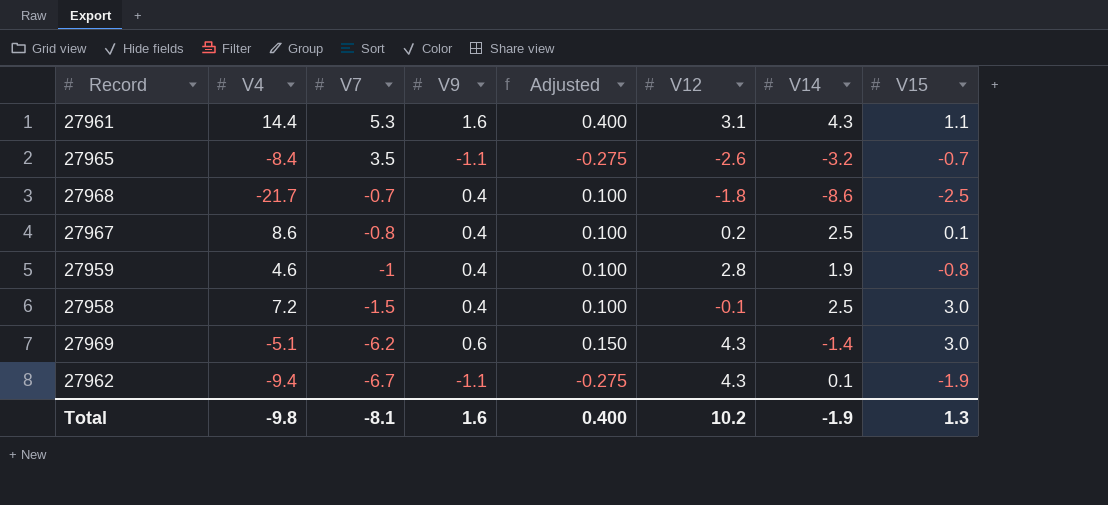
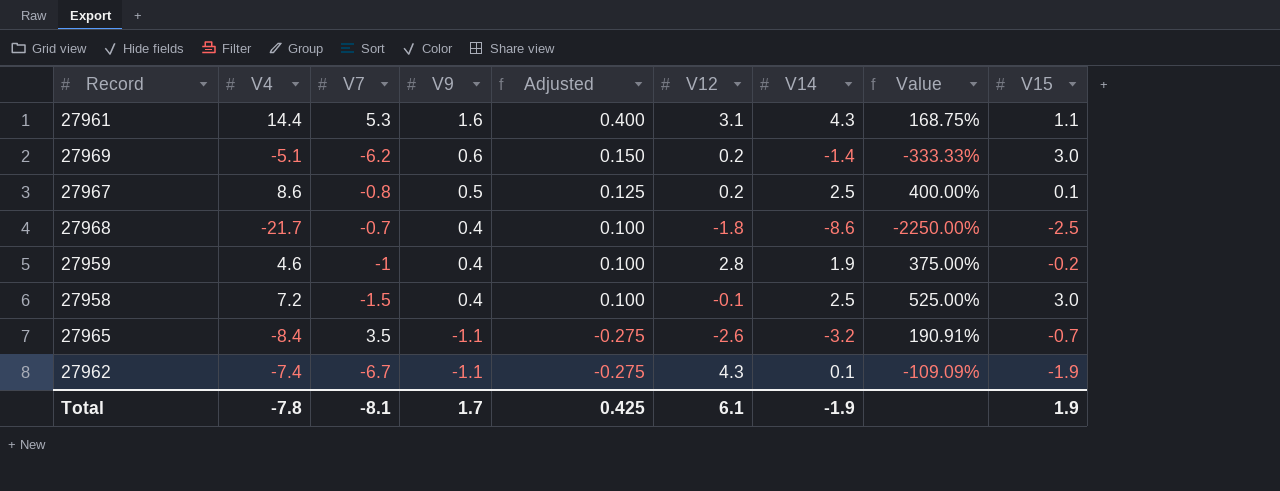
row order: V7 descending -> V9 descending
column Value | formula: none -> ([V14] - [V9]) / [V9]
27969 | V12: 4.3 -> 0.2
27967 | V9: 0.4 -> 0.5
27967 | Adjusted: 0.100 -> 0.125
27959 | V15: -0.8 -> -0.2
27962 | V4: -9.4 -> -7.4
Total | V4: -9.8 -> -7.8
Total | V9: 1.6 -> 1.7
Total | Adjusted: 0.400 -> 0.425
Total | V12: 10.2 -> 6.1
Total | V15: 1.3 -> 1.9

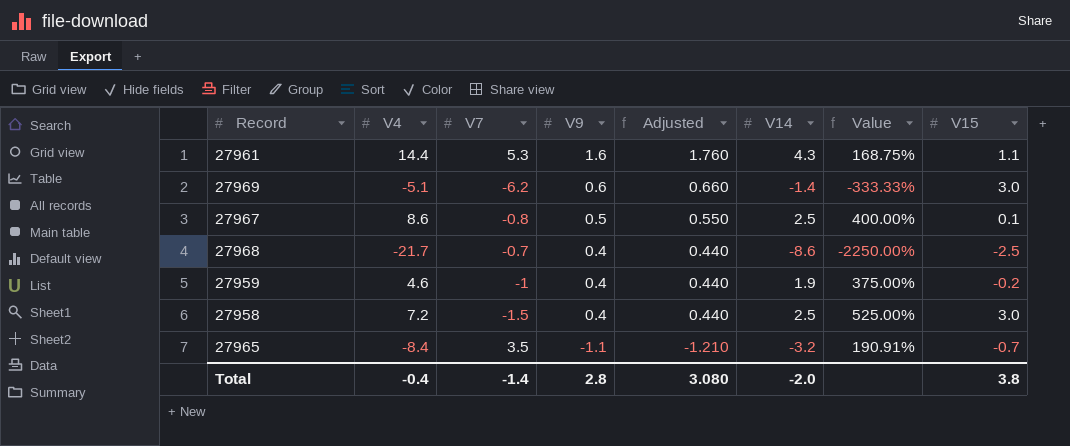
column V12 | position: 6 -> none
column Adjusted | formula: [V9] * 0.25 -> [V9] * 1.1
row 27962: -7.4 | -6.7 | -1.1 | -0.275 | 4.3 | 0.1 | -109.09% | -1.9 -> none
Total | V4: -7.8 -> -0.4
Total | V7: -8.1 -> -1.4
Total | V9: 1.7 -> 2.8
Total | Adjusted: 0.425 -> 3.080
Total | V14: -1.9 -> -2.0
Total | V15: 1.9 -> 3.8

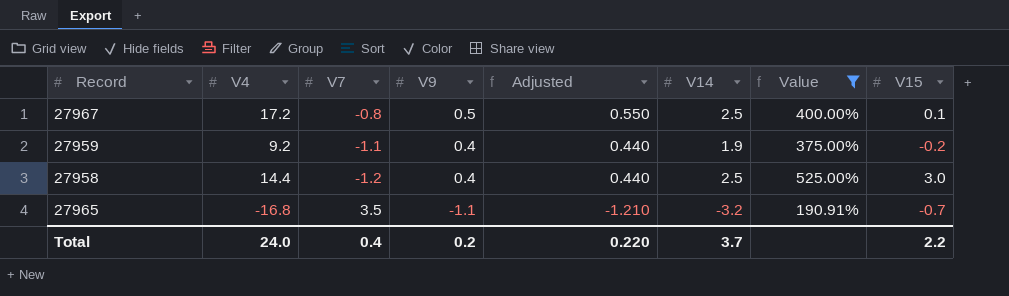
filter: none -> Value >= 190.91%
27967 | V4: 8.6 -> 17.2
27959 | V4: 4.6 -> 9.2
27959 | V7: -1 -> -1.1
27958 | V4: 7.2 -> 14.4
27958 | V7: -1.5 -> -1.2
27965 | V4: -8.4 -> -16.8
Total | V4: -0.4 -> 24.0
Total | V7: -1.4 -> 0.4
Total | V9: 2.8 -> 0.2
Total | Adjusted: 3.080 -> 0.220
Total | V14: -2.0 -> 3.7
Total | V15: 3.8 -> 2.2

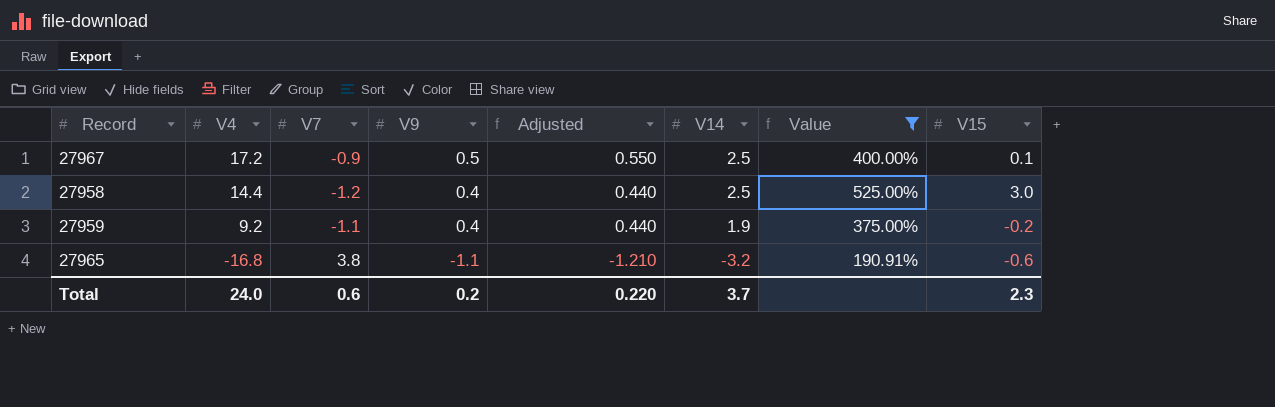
row order: V9 descending -> V4 descending
27967 | V7: -0.8 -> -0.9
27965 | V7: 3.5 -> 3.8
27965 | V15: -0.7 -> -0.6
Total | V7: 0.4 -> 0.6
Total | V15: 2.2 -> 2.3

